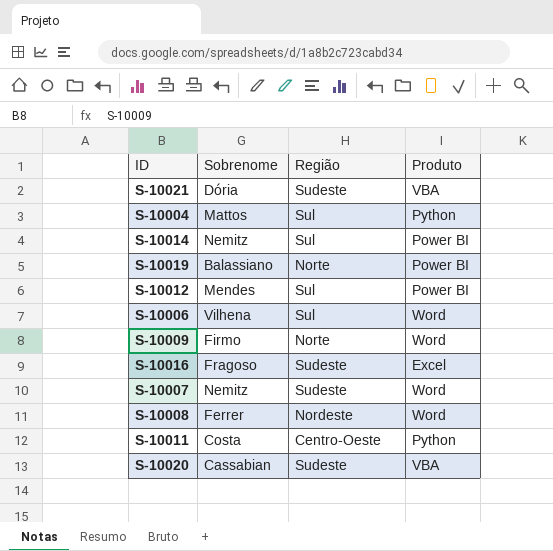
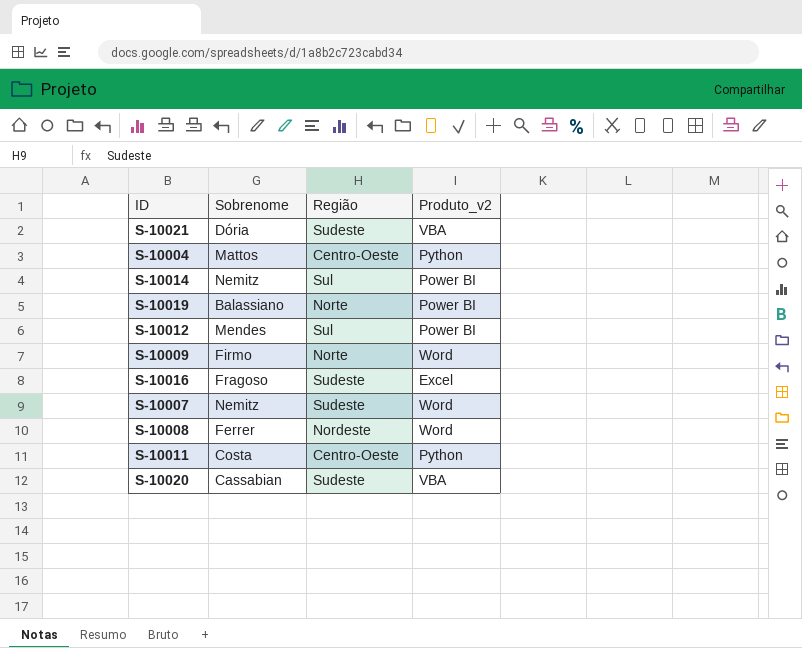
column name: Produto -> Produto_v2
row S-10006: Vilhena | Sul | Word -> none
S-10004 | Região: Sul -> Centro-Oeste

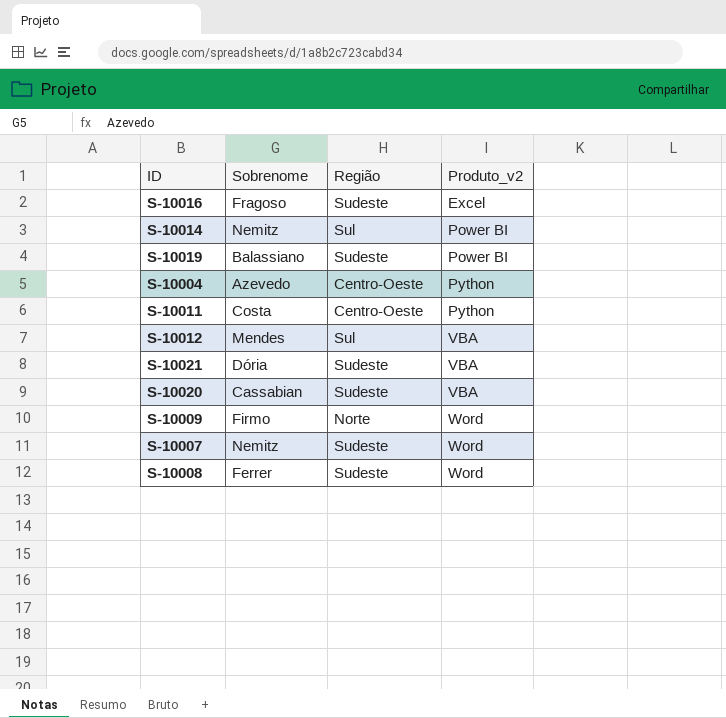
row order: none -> Produto_v2 ascending
S-10019 | Região: Norte -> Sudeste
S-10004 | Sobrenome: Mattos -> Azevedo
S-10012 | Produto_v2: Power BI -> VBA
S-10008 | Região: Nordeste -> Sudeste

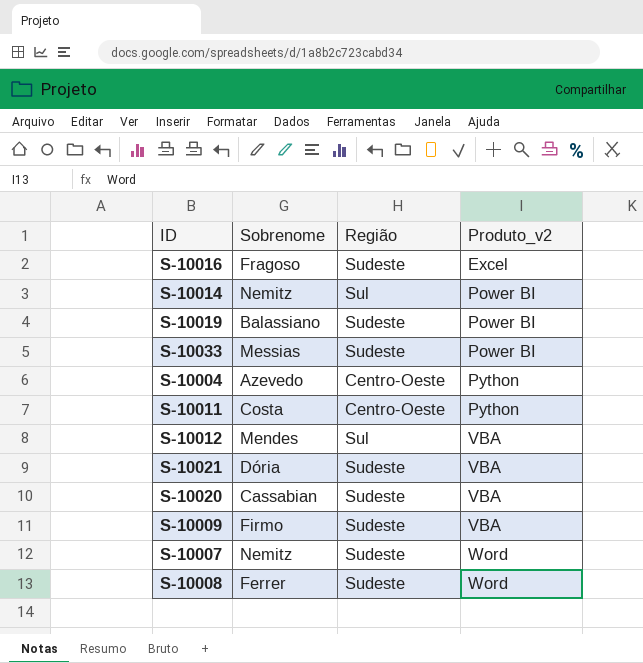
row S-10033: none -> Messias | Sudeste | Power BI
S-10009 | Região: Norte -> Sudeste
S-10009 | Produto_v2: Word -> VBA

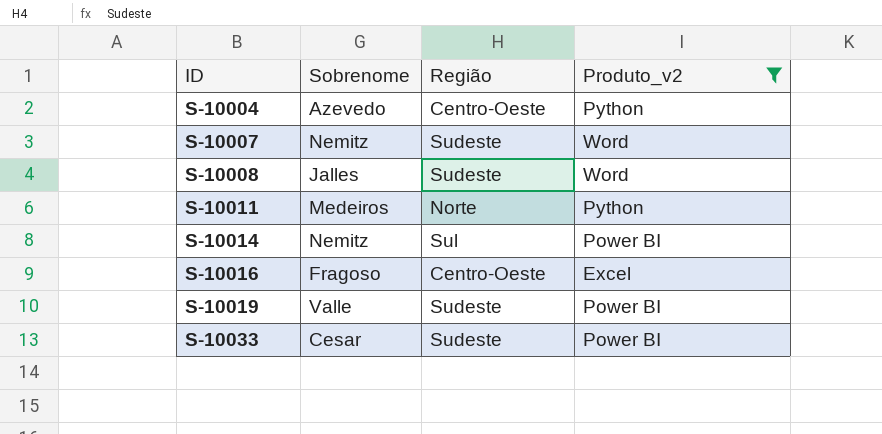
filter: none -> Produto_v2 != VBA
row order: Produto_v2 ascending -> ID ascending
S-10008 | Sobrenome: Ferrer -> Jalles
S-10011 | Sobrenome: Costa -> Medeiros
S-10011 | Região: Centro-Oeste -> Norte
S-10016 | Região: Sudeste -> Centro-Oeste
S-10019 | Sobrenome: Balassiano -> Valle
S-10033 | Sobrenome: Messias -> Cesar

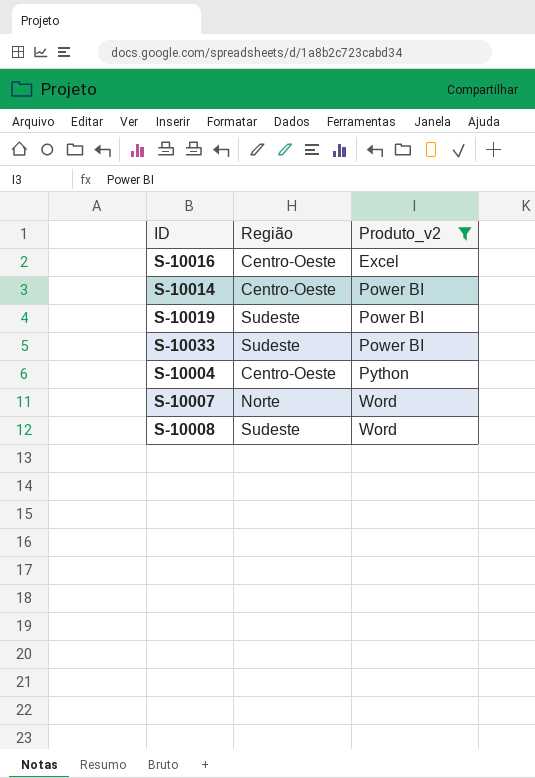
row order: ID ascending -> Produto_v2 ascending
column Sobrenome | position: 2 -> none
row S-10011: Medeiros | Norte | Python -> none
S-10014 | Região: Sul -> Centro-Oeste
S-10007 | Região: Sudeste -> Norte

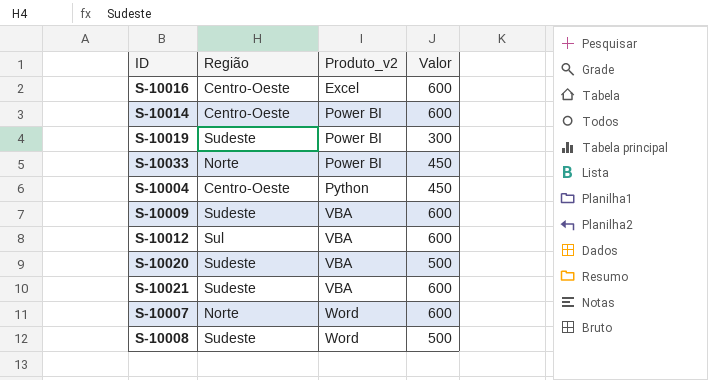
filter: Produto_v2 != VBA -> none
column Valor | position: none -> 4
S-10033 | Região: Sudeste -> Norte

